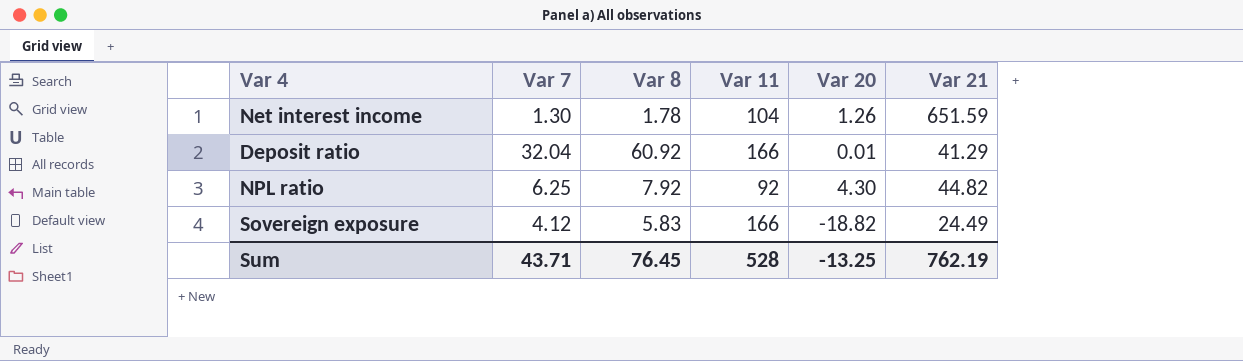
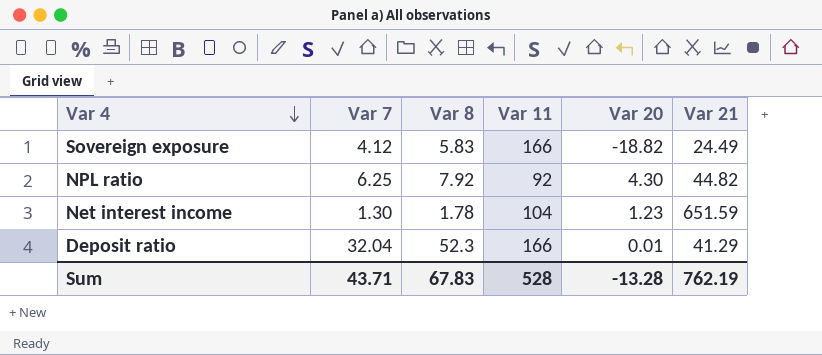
row order: none -> Var 4 descending
Net interest income | Var 20: 1.26 -> 1.23
Deposit ratio | Var 8: 60.92 -> 52.3
Sum | Var 8: 76.45 -> 67.83
Sum | Var 20: -13.25 -> -13.28

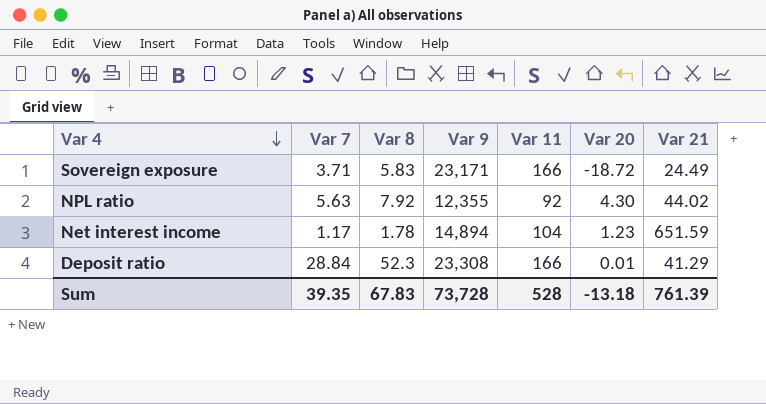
column Var 9 | position: none -> 4
Sovereign exposure | Var 7: 4.12 -> 3.71
Sovereign exposure | Var 20: -18.82 -> -18.72
NPL ratio | Var 7: 6.25 -> 5.63
NPL ratio | Var 21: 44.82 -> 44.02
Net interest income | Var 7: 1.30 -> 1.17
Deposit ratio | Var 7: 32.04 -> 28.84
Sum | Var 7: 43.71 -> 39.35
Sum | Var 20: -13.28 -> -13.18
Sum | Var 21: 762.19 -> 761.39

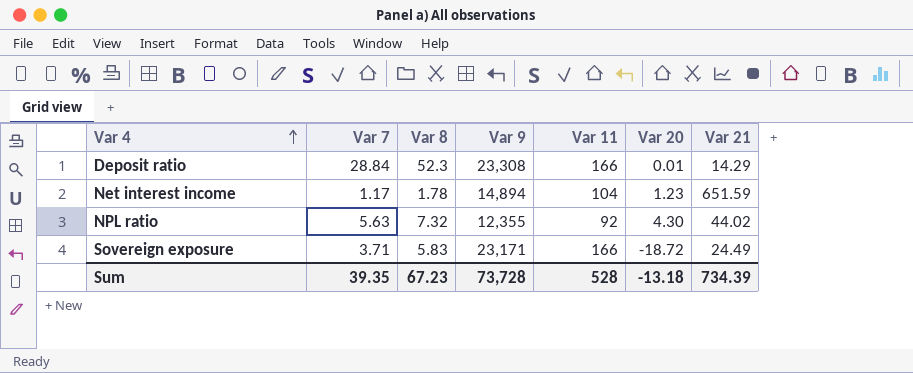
row order: Var 4 descending -> Var 4 ascending
Deposit ratio | Var 21: 41.29 -> 14.29
NPL ratio | Var 8: 7.92 -> 7.32
Sum | Var 8: 67.83 -> 67.23
Sum | Var 21: 761.39 -> 734.39

